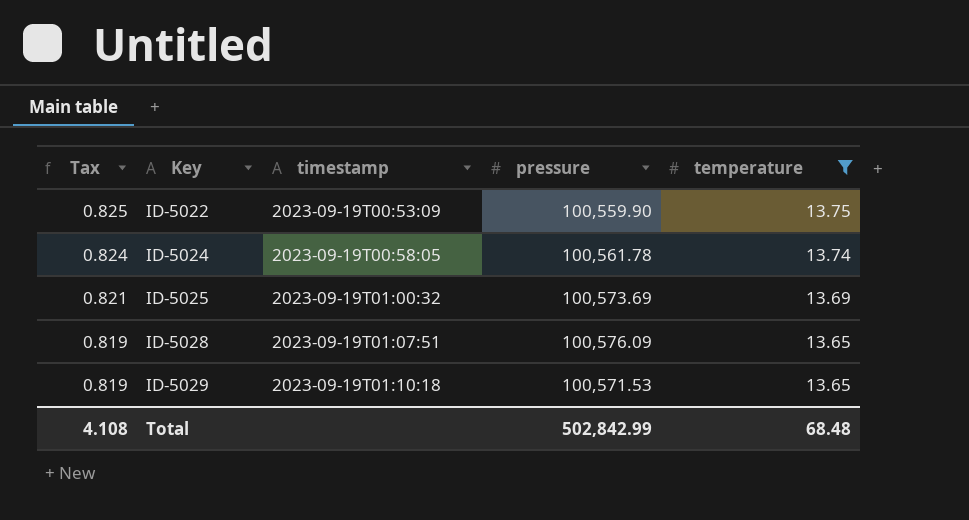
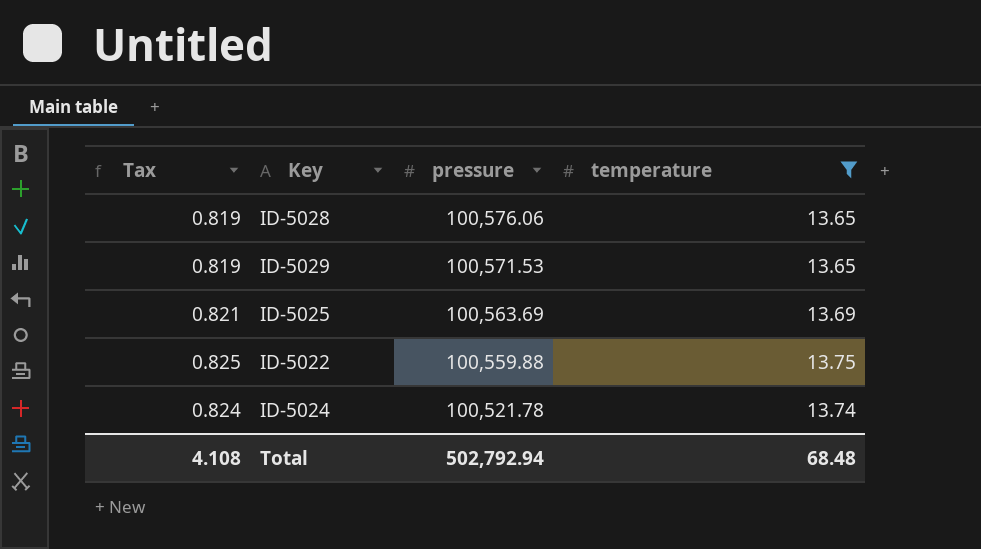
row order: Tax descending -> pressure descending
column timestamp | position: 3 -> none
ID-5028 | pressure: 100,576.09 -> 100,576.06
ID-5025 | pressure: 100,573.69 -> 100,563.69
ID-5022 | pressure: 100,559.90 -> 100,559.88
ID-5024 | pressure: 100,561.78 -> 100,521.78
Total | pressure: 502,842.99 -> 502,792.94

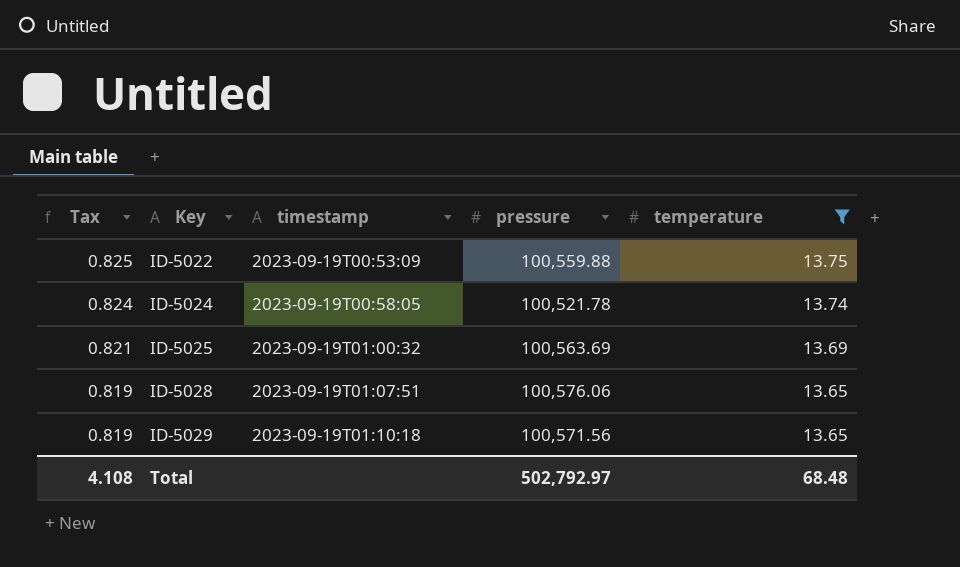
row order: pressure descending -> Tax descending
column timestamp | position: none -> 3
ID-5029 | pressure: 100,571.53 -> 100,571.56
Total | pressure: 502,792.94 -> 502,792.97

